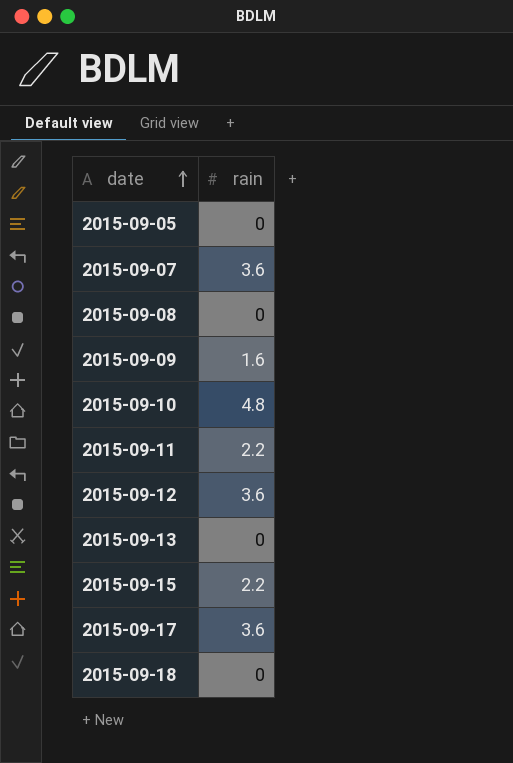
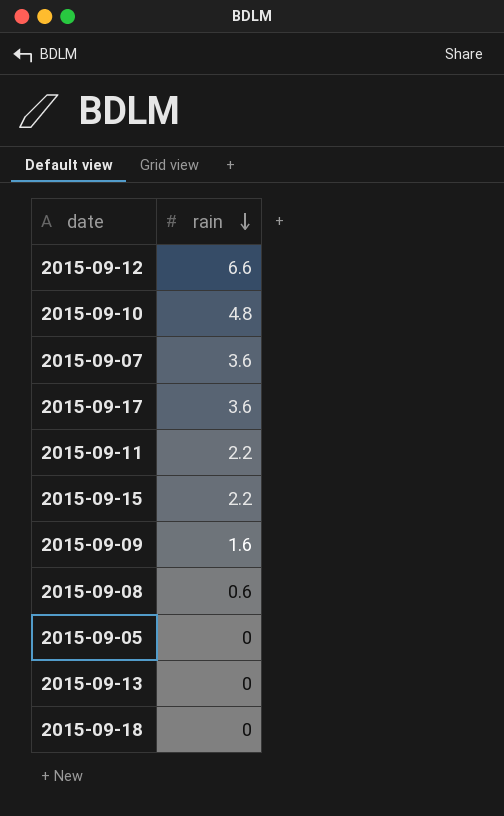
row order: date ascending -> rain descending
2015-09-12 | rain: 3.6 -> 6.6
2015-09-08 | rain: 0 -> 0.6

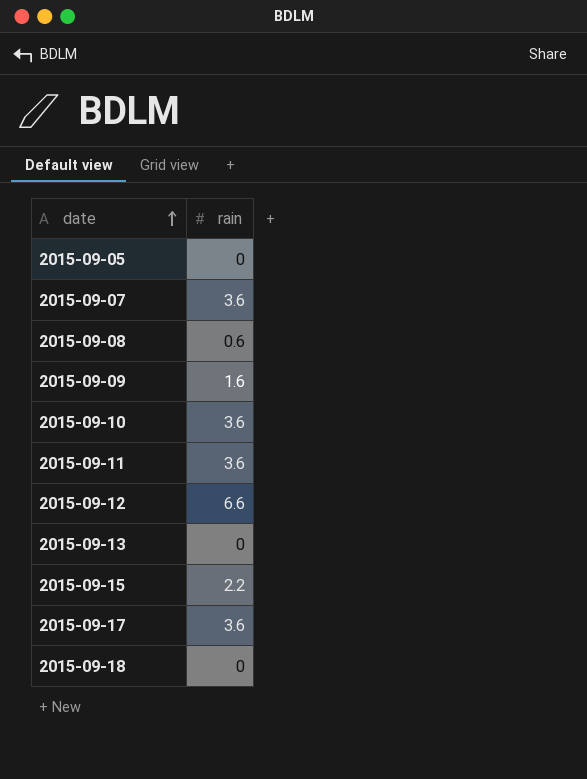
row order: rain descending -> date ascending
2015-09-10 | rain: 4.8 -> 3.6
2015-09-11 | rain: 2.2 -> 3.6

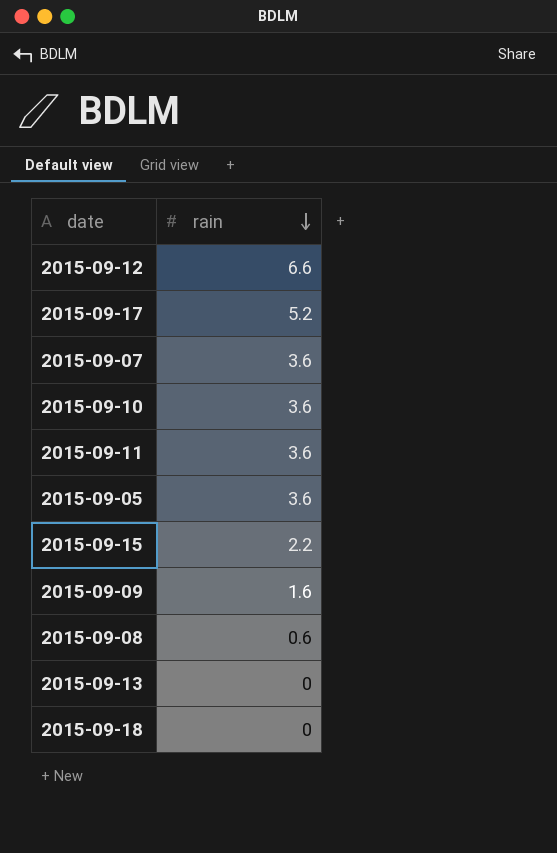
row order: date ascending -> rain descending
2015-09-17 | rain: 3.6 -> 5.2
2015-09-05 | rain: 0 -> 3.6

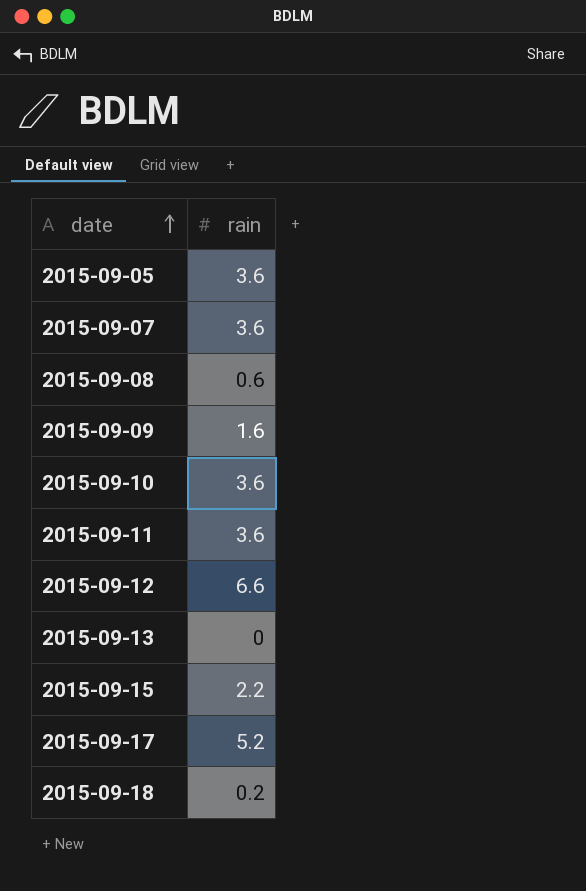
row order: rain descending -> date ascending
2015-09-18 | rain: 0 -> 0.2

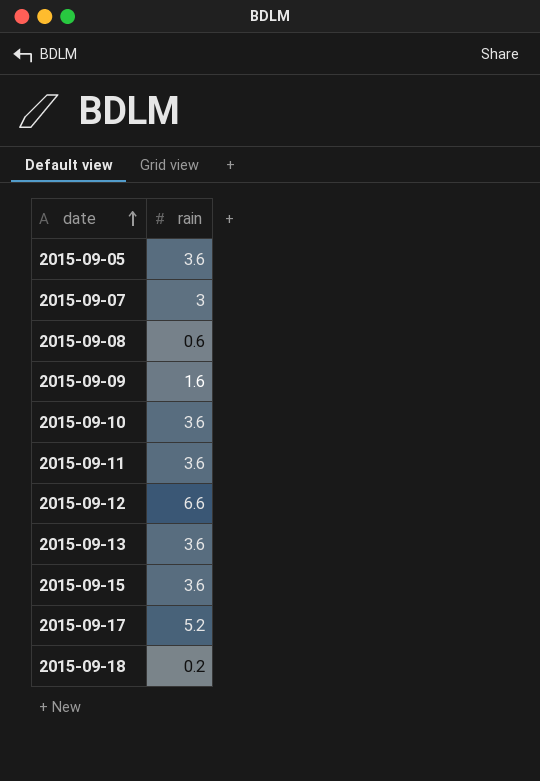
2015-09-07 | rain: 3.6 -> 3
2015-09-13 | rain: 0 -> 3.6
2015-09-15 | rain: 2.2 -> 3.6

